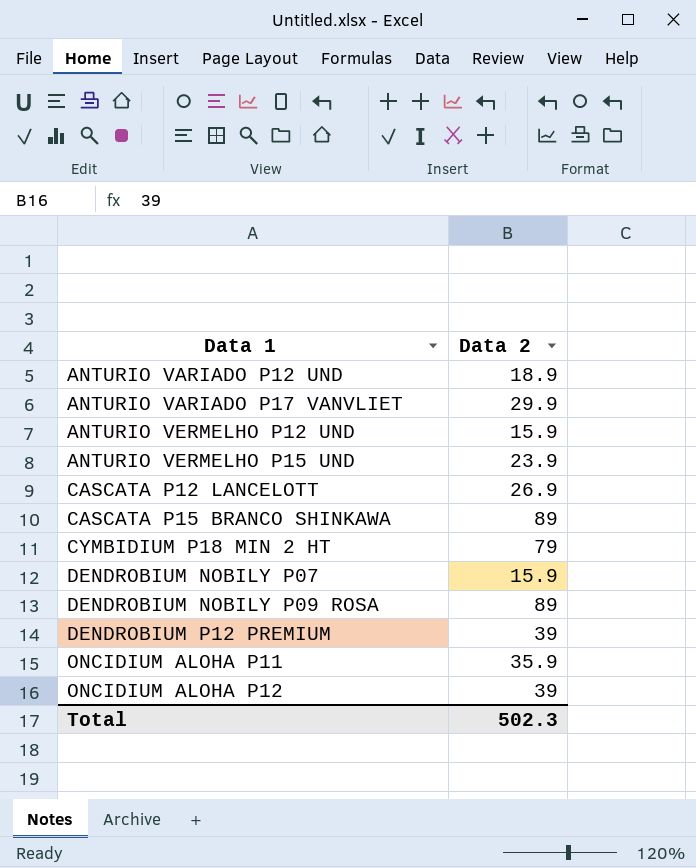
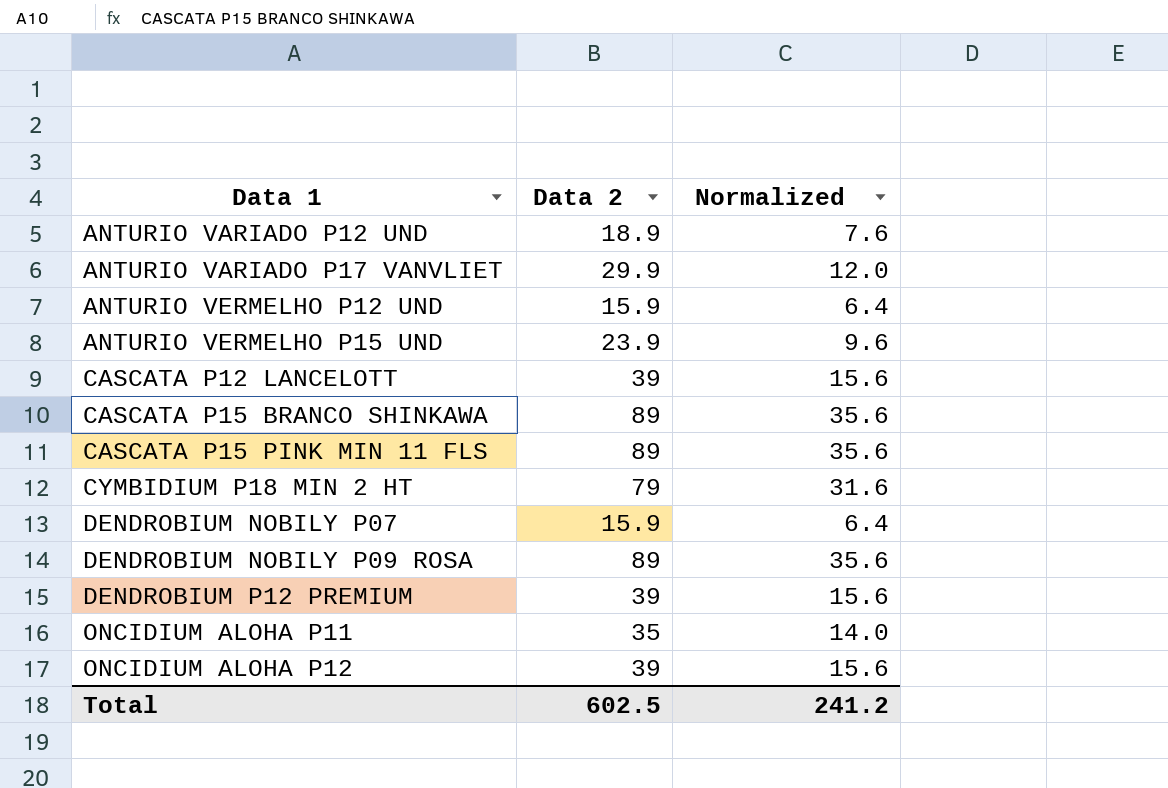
column Normalized | formula: none -> [Data 2] * 0.4
CASCATA P12 LANCELOTT | Data 2: 26.9 -> 39
row CASCATA P15 PINK MIN 11 FLS: none -> 89 | 35.6
ONCIDIUM ALOHA P11 | Data 2: 35.9 -> 35
Total | Data 2: 502.3 -> 602.5

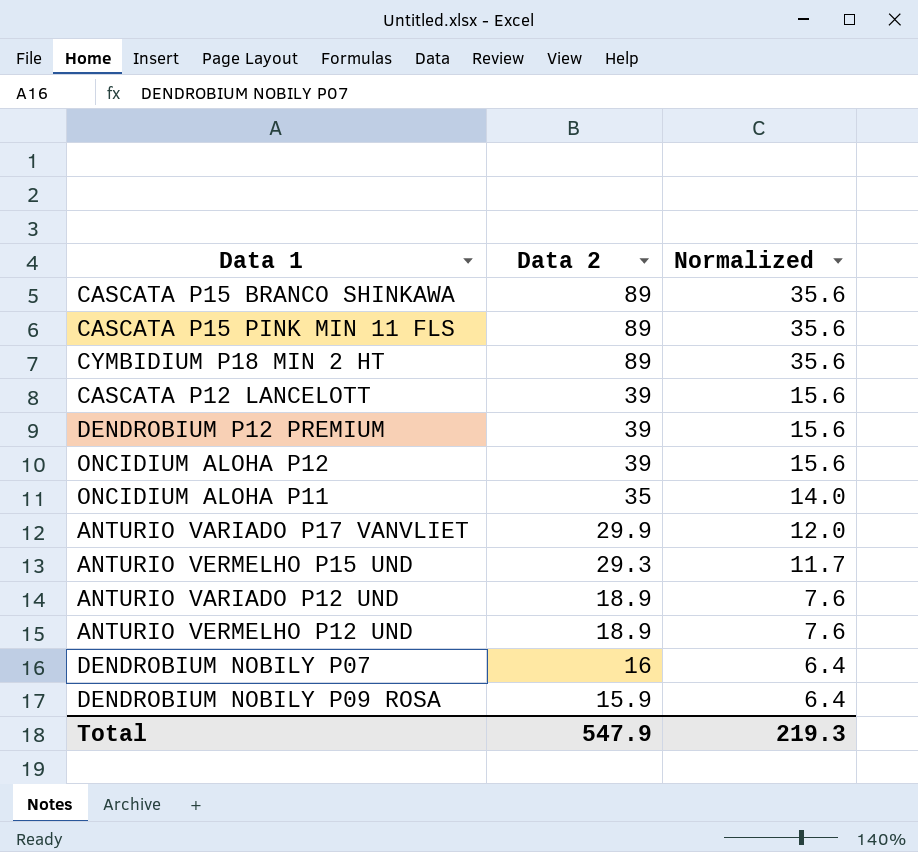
row order: Data 1 ascending -> Data 2 descending
CYMBIDIUM P18 MIN 2 HT | Data 2: 79 -> 89
CYMBIDIUM P18 MIN 2 HT | Normalized: 31.6 -> 35.6
ANTURIO VERMELHO P15 UND | Data 2: 23.9 -> 29.3
ANTURIO VERMELHO P15 UND | Normalized: 9.6 -> 11.7
ANTURIO VERMELHO P12 UND | Data 2: 15.9 -> 18.9
ANTURIO VERMELHO P12 UND | Normalized: 6.4 -> 7.6
DENDROBIUM NOBILY P07 | Data 2: 15.9 -> 16
DENDROBIUM NOBILY P09 ROSA | Data 2: 89 -> 15.9
DENDROBIUM NOBILY P09 ROSA | Normalized: 35.6 -> 6.4
Total | Data 2: 602.5 -> 547.9
Total | Normalized: 241.2 -> 219.3

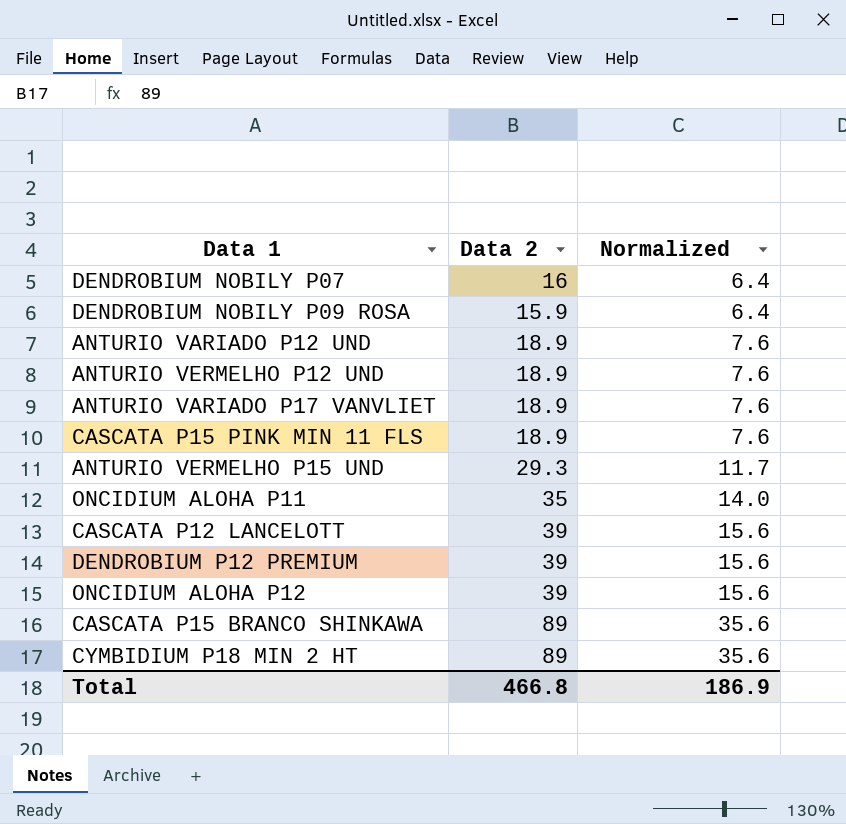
row order: Data 2 descending -> Normalized ascending
ANTURIO VARIADO P17 VANVLIET | Data 2: 29.9 -> 18.9
ANTURIO VARIADO P17 VANVLIET | Normalized: 12.0 -> 7.6
CASCATA P15 PINK MIN 11 FLS | Data 2: 89 -> 18.9
CASCATA P15 PINK MIN 11 FLS | Normalized: 35.6 -> 7.6
Total | Data 2: 547.9 -> 466.8
Total | Normalized: 219.3 -> 186.9

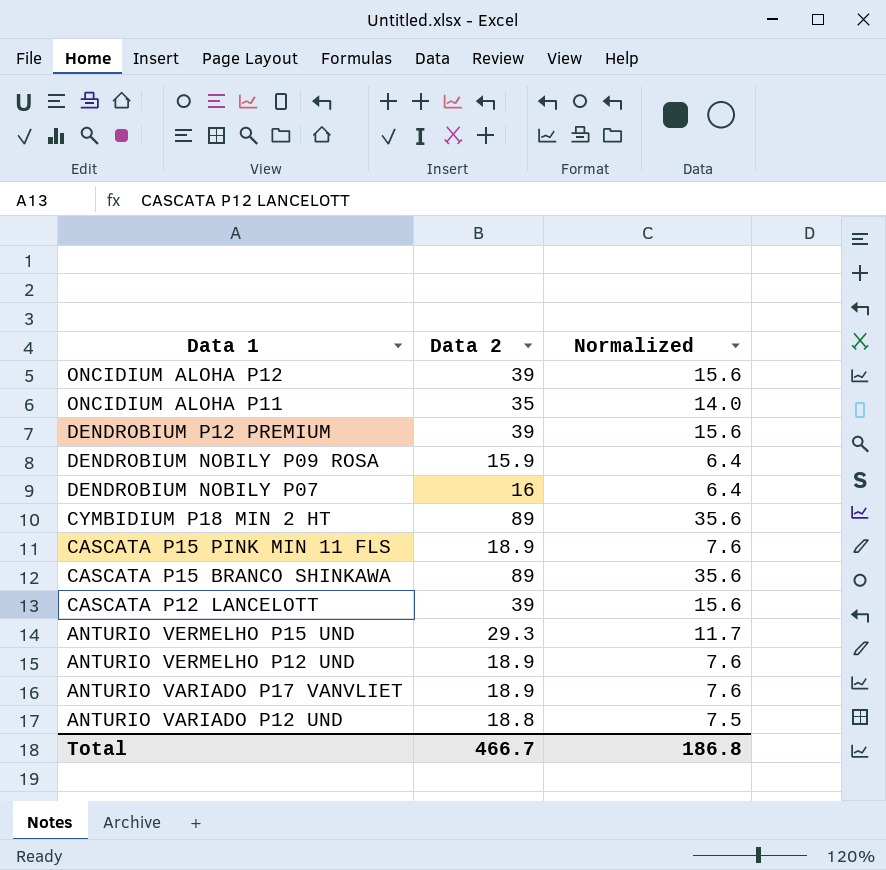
row order: Normalized ascending -> Data 1 descending
ANTURIO VARIADO P12 UND | Data 2: 18.9 -> 18.8
ANTURIO VARIADO P12 UND | Normalized: 7.6 -> 7.5
Total | Data 2: 466.8 -> 466.7
Total | Normalized: 186.9 -> 186.8

